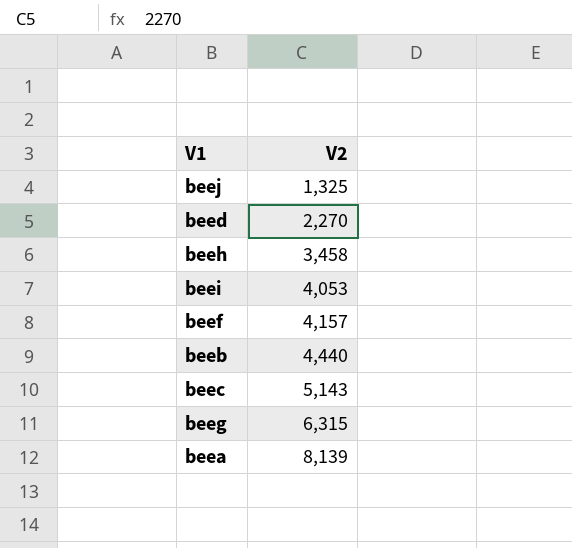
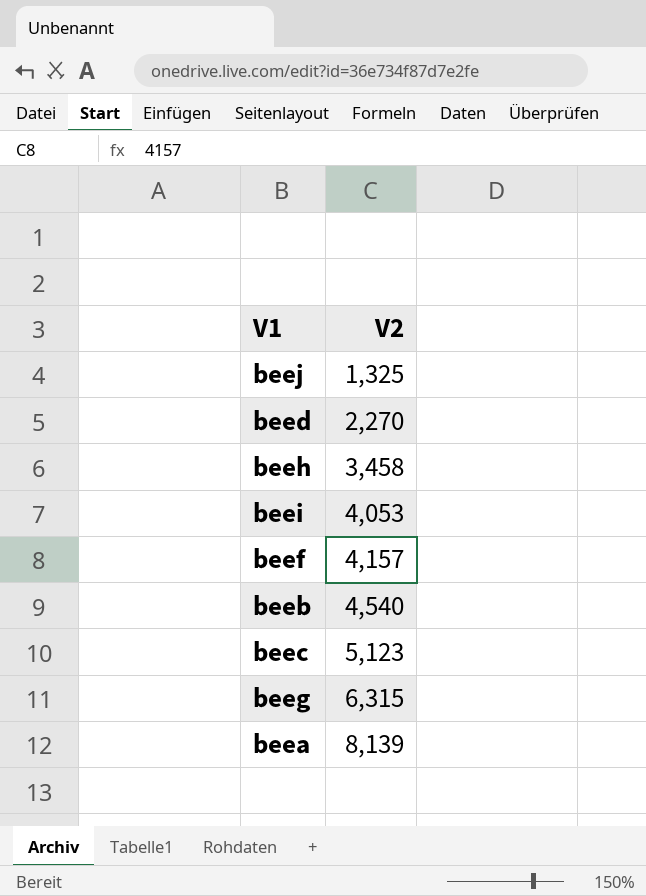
beeb | V2: 4,440 -> 4,540
beec | V2: 5,143 -> 5,123

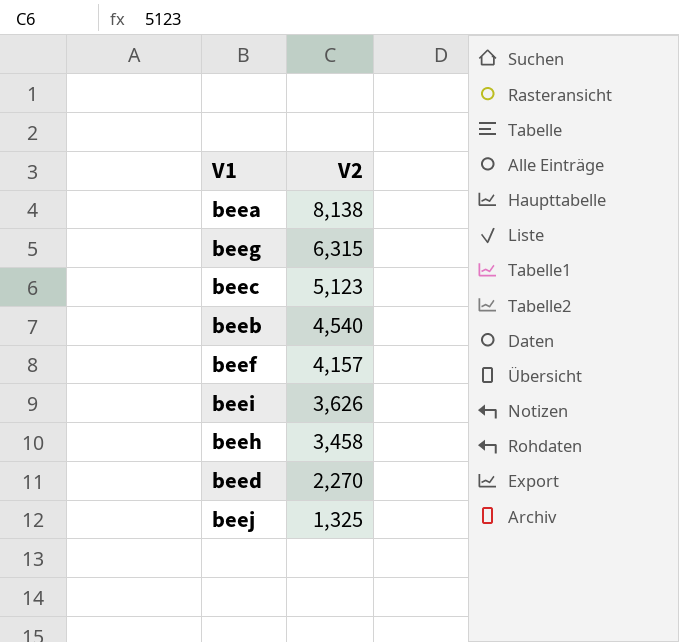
row order: V2 ascending -> V2 descending
beea | V2: 8,139 -> 8,138
beei | V2: 4,053 -> 3,626

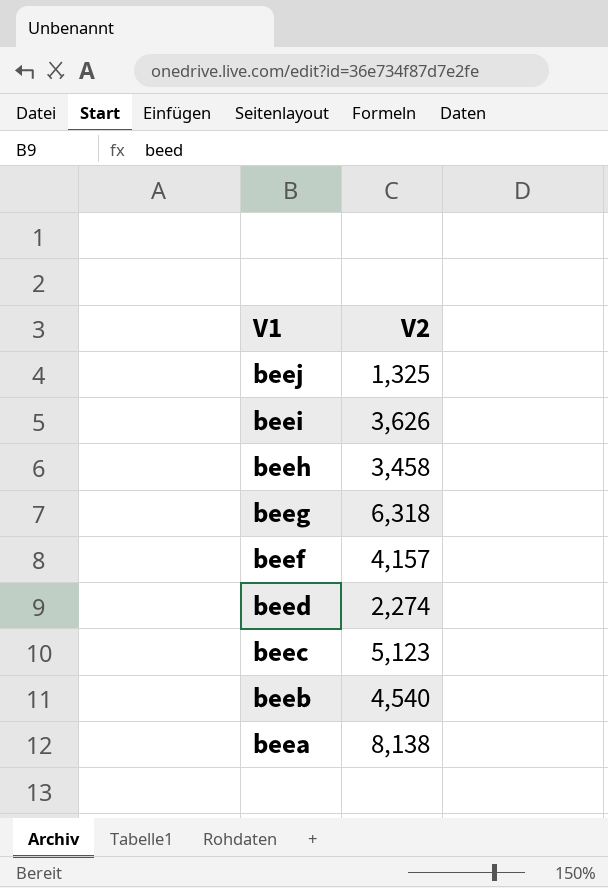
row order: V2 descending -> V1 descending
beeg | V2: 6,315 -> 6,318
beed | V2: 2,270 -> 2,274

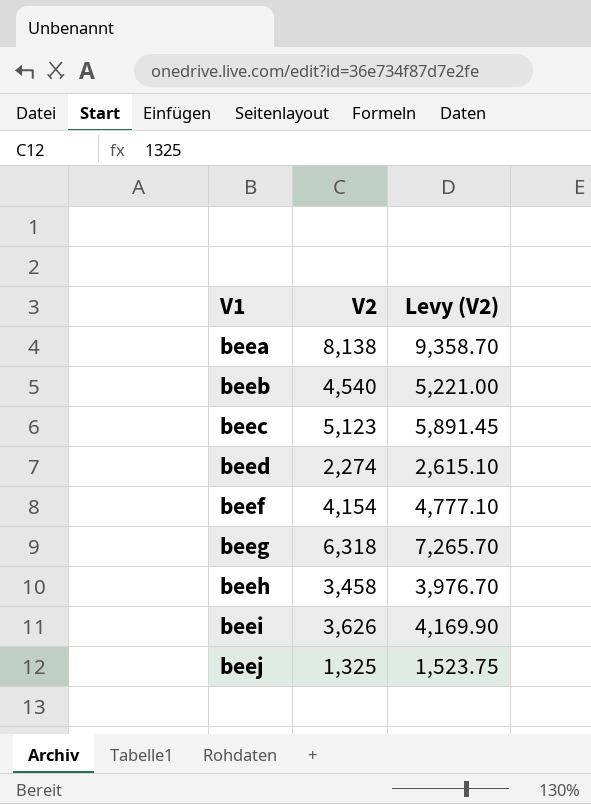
row order: V1 descending -> V1 ascending
column Levy (V2) | formula: none -> [V2] * 1.15
beef | V2: 4,157 -> 4,154

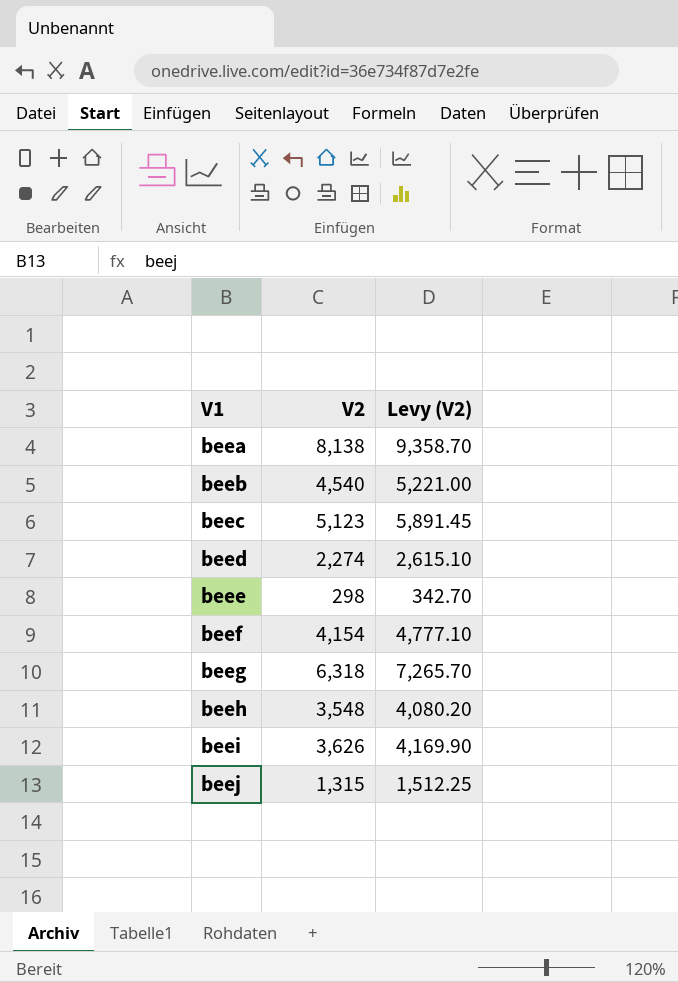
row beee: none -> 298 | 342.70
beeh | V2: 3,458 -> 3,548
beeh | Levy (V2): 3,976.70 -> 4,080.20
beej | V2: 1,325 -> 1,315
beej | Levy (V2): 1,523.75 -> 1,512.25

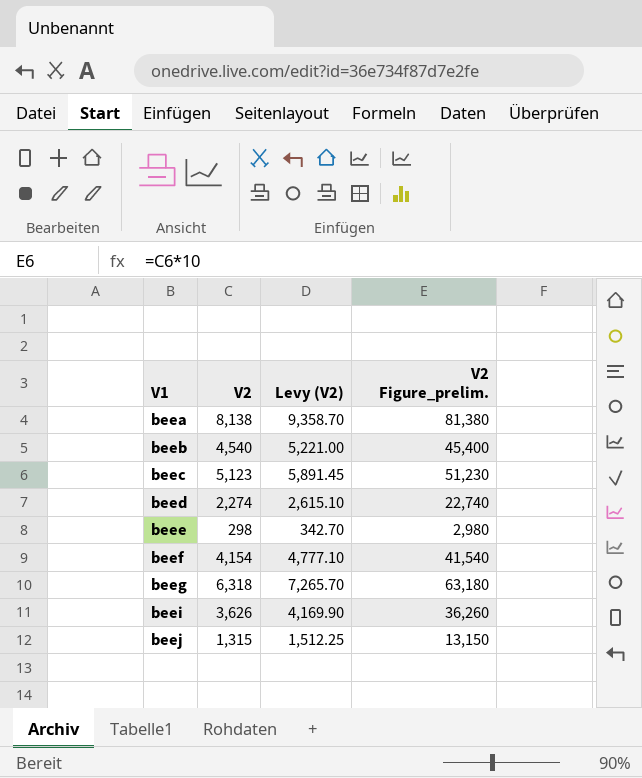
column V2 Figure_prelim. | formula: none -> [V2] * 10
row beeh: 3,548 | 4,080.20 -> none

